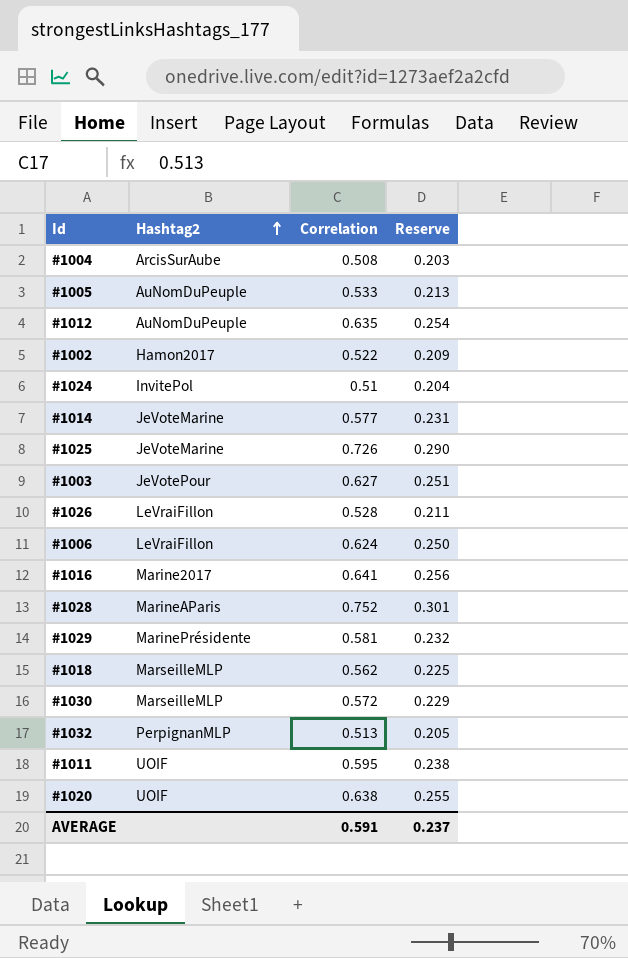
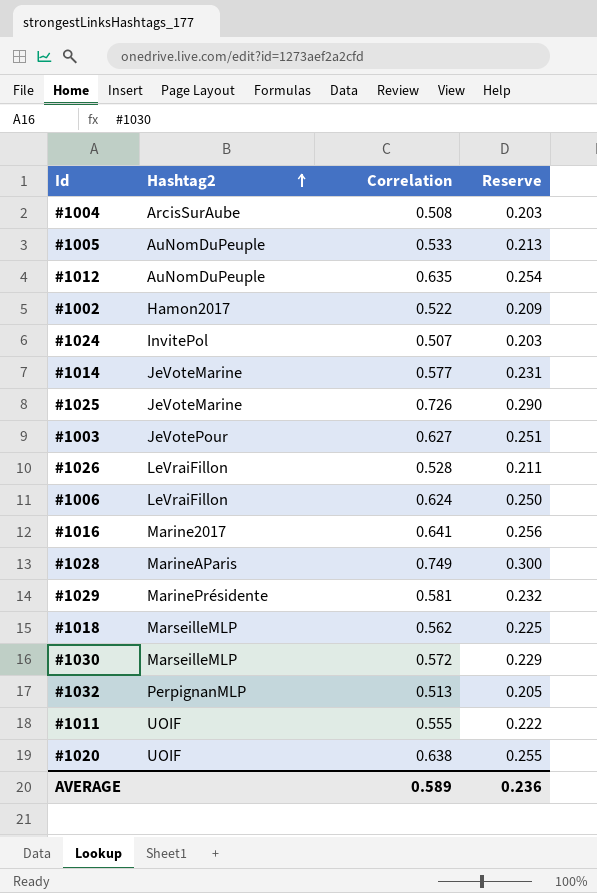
#1024 | Correlation: 0.51 -> 0.507
#1024 | Reserve: 0.204 -> 0.203
#1028 | Correlation: 0.752 -> 0.749
#1028 | Reserve: 0.301 -> 0.300
#1011 | Correlation: 0.595 -> 0.555
#1011 | Reserve: 0.238 -> 0.222
AVERAGE | Correlation: 0.591 -> 0.589
AVERAGE | Reserve: 0.237 -> 0.236

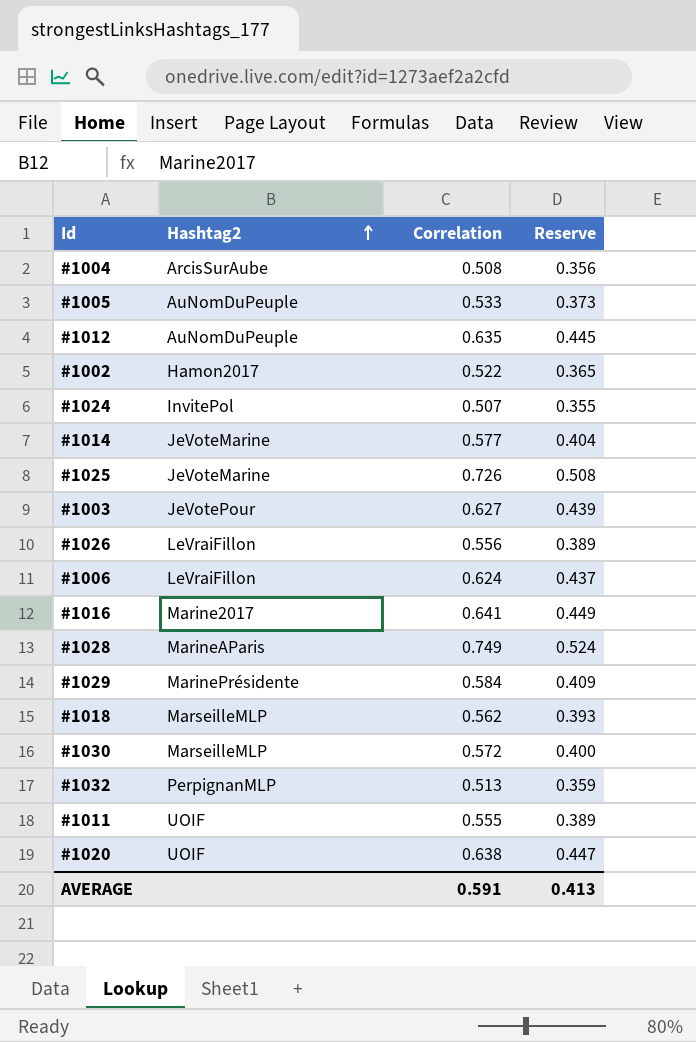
column Reserve | formula: [Correlation] * 0.4 -> [Correlation] * 0.7
#1026 | Correlation: 0.528 -> 0.556
#1029 | Correlation: 0.581 -> 0.584
AVERAGE | Correlation: 0.589 -> 0.591
AVERAGE | Reserve: 0.236 -> 0.413

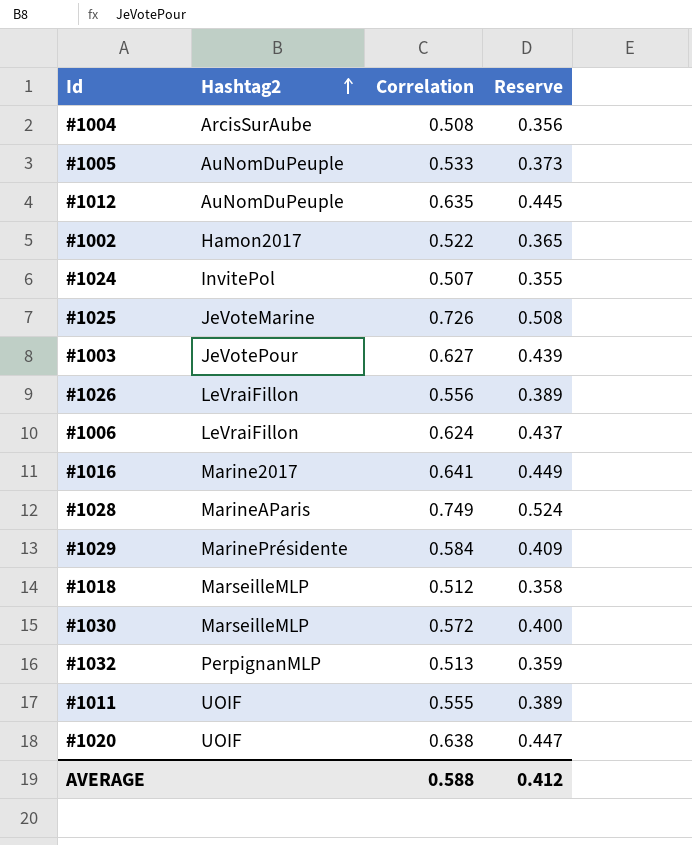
row #1014: JeVoteMarine | 0.577 | 0.404 -> none
#1018 | Correlation: 0.562 -> 0.512
#1018 | Reserve: 0.393 -> 0.358
AVERAGE | Correlation: 0.591 -> 0.588
AVERAGE | Reserve: 0.413 -> 0.412

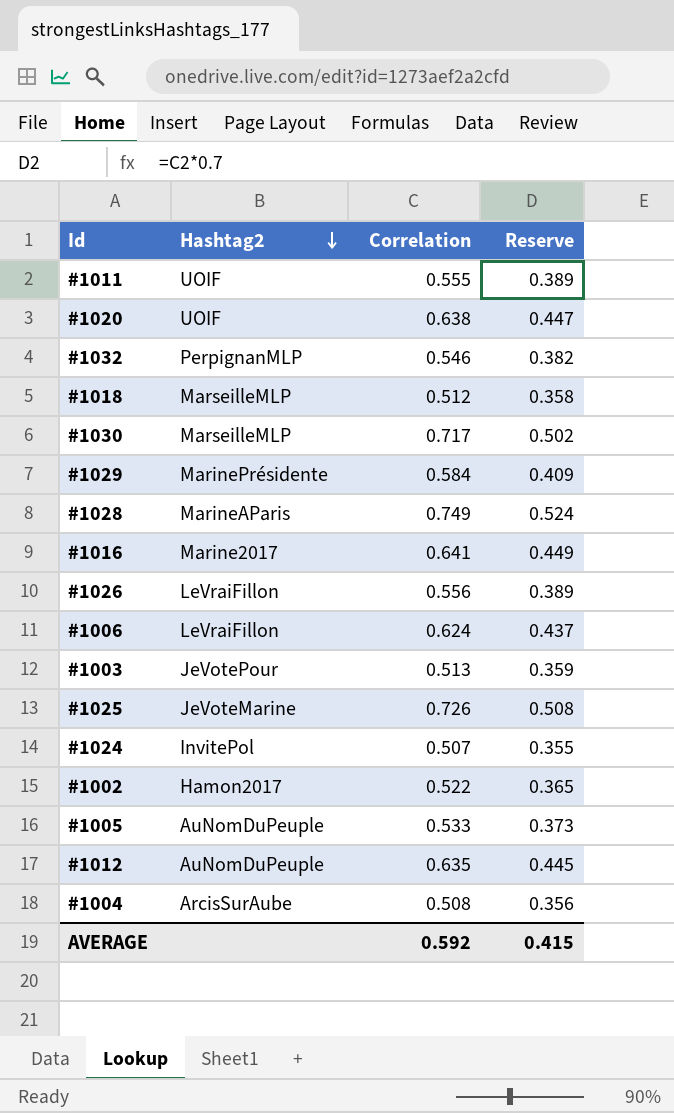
row order: Hashtag2 ascending -> Hashtag2 descending
#1032 | Correlation: 0.513 -> 0.546
#1032 | Reserve: 0.359 -> 0.382
#1030 | Correlation: 0.572 -> 0.717
#1030 | Reserve: 0.400 -> 0.502
#1003 | Correlation: 0.627 -> 0.513
#1003 | Reserve: 0.439 -> 0.359
AVERAGE | Correlation: 0.588 -> 0.592
AVERAGE | Reserve: 0.412 -> 0.415

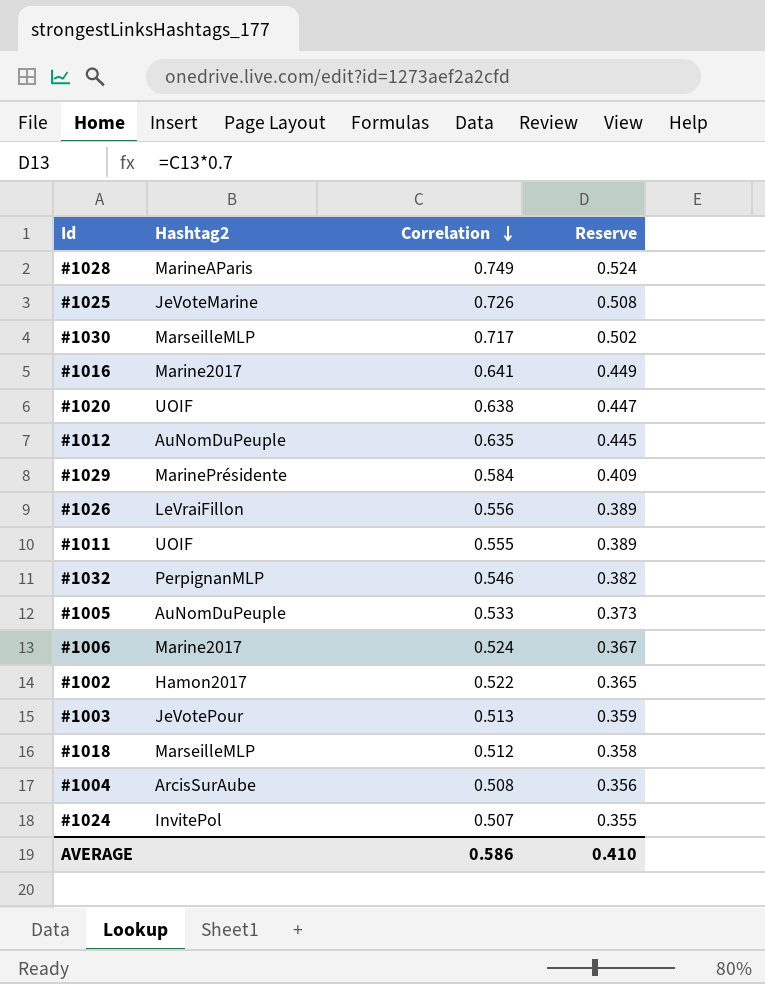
row order: Hashtag2 descending -> Correlation descending
#1006 | Hashtag2: LeVraiFillon -> Marine2017
#1006 | Correlation: 0.624 -> 0.524
#1006 | Reserve: 0.437 -> 0.367
AVERAGE | Correlation: 0.592 -> 0.586
AVERAGE | Reserve: 0.415 -> 0.410

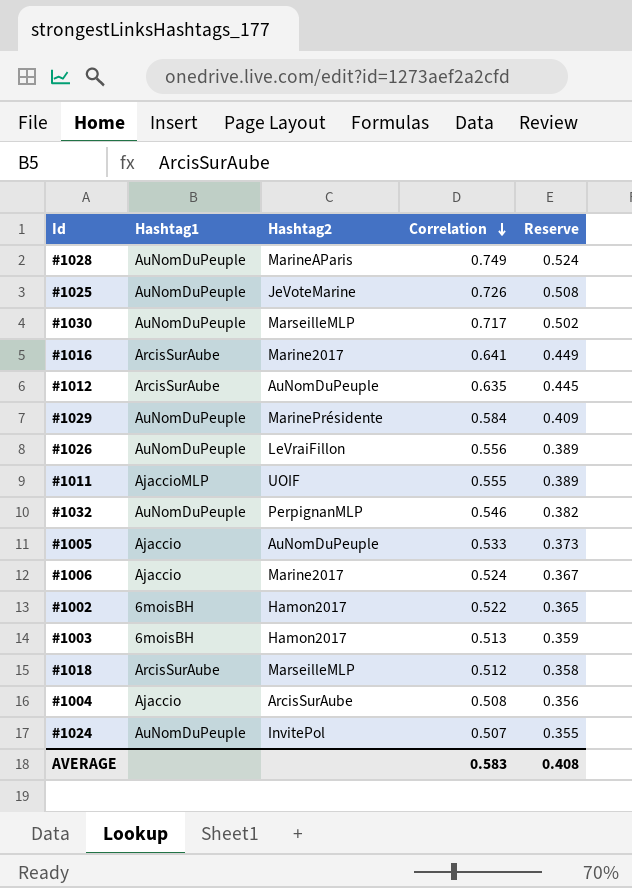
column Hashtag1 | position: none -> 2
row #1020: UOIF | 0.638 | 0.447 -> none
#1003 | Hashtag2: JeVotePour -> Hamon2017
AVERAGE | Correlation: 0.586 -> 0.583
AVERAGE | Reserve: 0.410 -> 0.408

